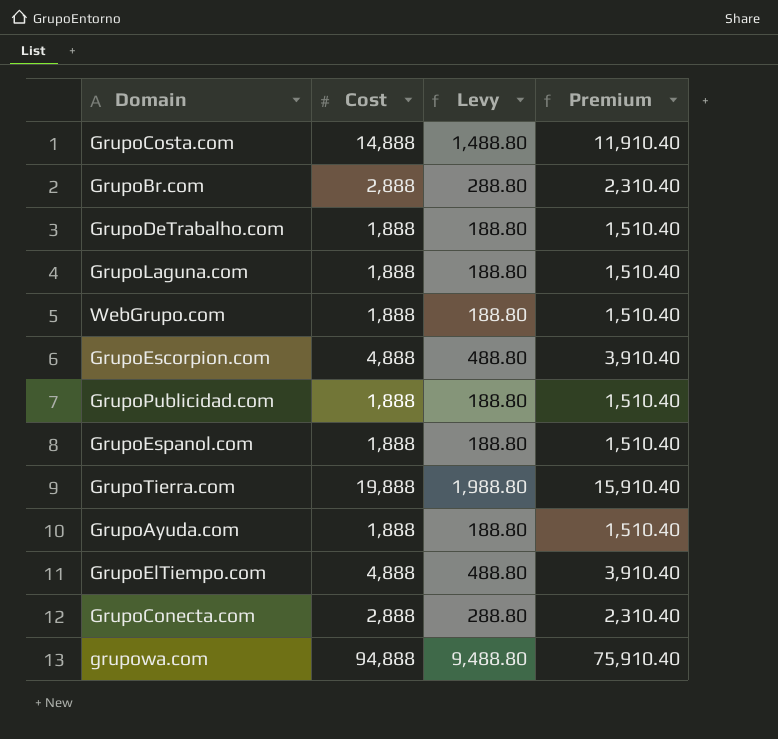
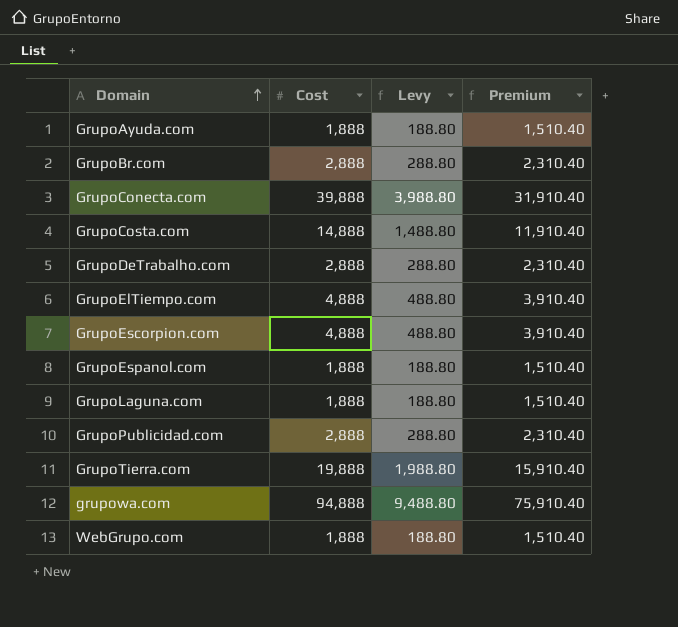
row order: none -> Domain ascending
GrupoConecta.com | Cost: 2,888 -> 39,888
GrupoConecta.com | Levy: 288.80 -> 3,988.80
GrupoConecta.com | Premium: 2,310.40 -> 31,910.40
GrupoDeTrabalho.com | Cost: 1,888 -> 2,888
GrupoDeTrabalho.com | Levy: 188.80 -> 288.80
GrupoDeTrabalho.com | Premium: 1,510.40 -> 2,310.40
GrupoPublicidad.com | Cost: 1,888 -> 2,888
GrupoPublicidad.com | Levy: 188.80 -> 288.80
GrupoPublicidad.com | Premium: 1,510.40 -> 2,310.40

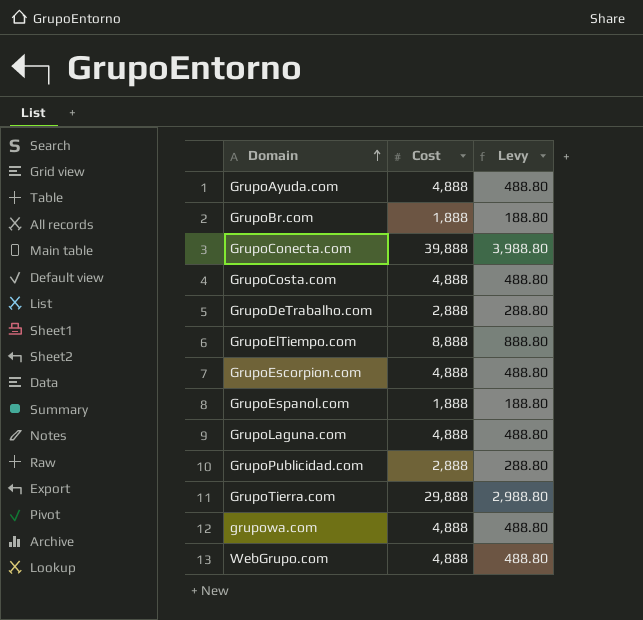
column Premium | formula: [Cost] * 0.8 -> none
GrupoAyuda.com | Cost: 1,888 -> 4,888
GrupoAyuda.com | Levy: 188.80 -> 488.80
GrupoBr.com | Cost: 2,888 -> 1,888
GrupoBr.com | Levy: 288.80 -> 188.80
GrupoCosta.com | Cost: 14,888 -> 4,888
GrupoCosta.com | Levy: 1,488.80 -> 488.80
GrupoElTiempo.com | Cost: 4,888 -> 8,888
GrupoElTiempo.com | Levy: 488.80 -> 888.80
GrupoLaguna.com | Cost: 1,888 -> 4,888
GrupoLaguna.com | Levy: 188.80 -> 488.80
GrupoTierra.com | Cost: 19,888 -> 29,888
GrupoTierra.com | Levy: 1,988.80 -> 2,988.80
grupowa.com | Cost: 94,888 -> 4,888
grupowa.com | Levy: 9,488.80 -> 488.80
WebGrupo.com | Cost: 1,888 -> 4,888
WebGrupo.com | Levy: 188.80 -> 488.80

